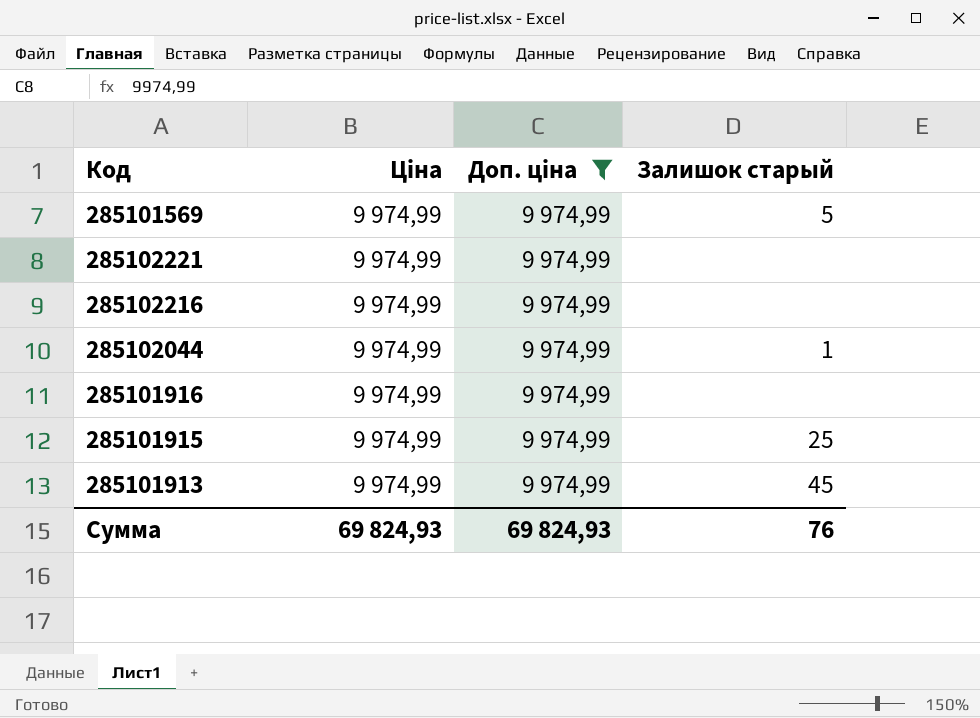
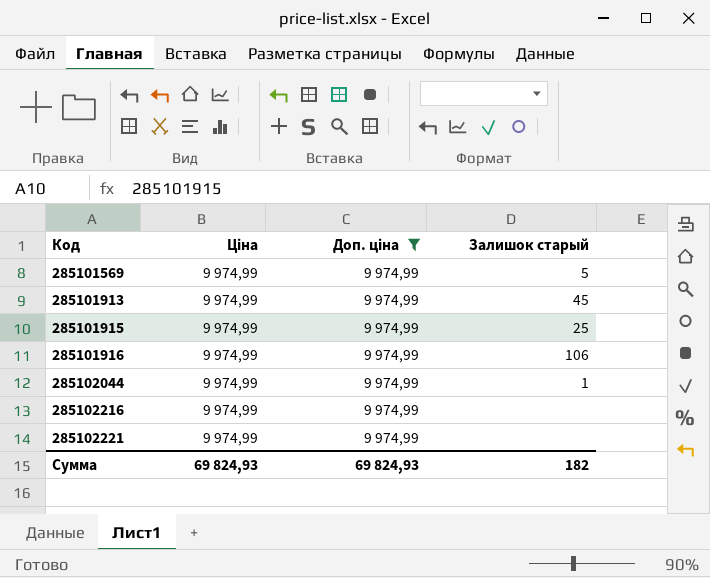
row order: none -> Код ascending
285101916 | Залишок старый: none -> 106
Сумма | Залишок старый: 76 -> 182

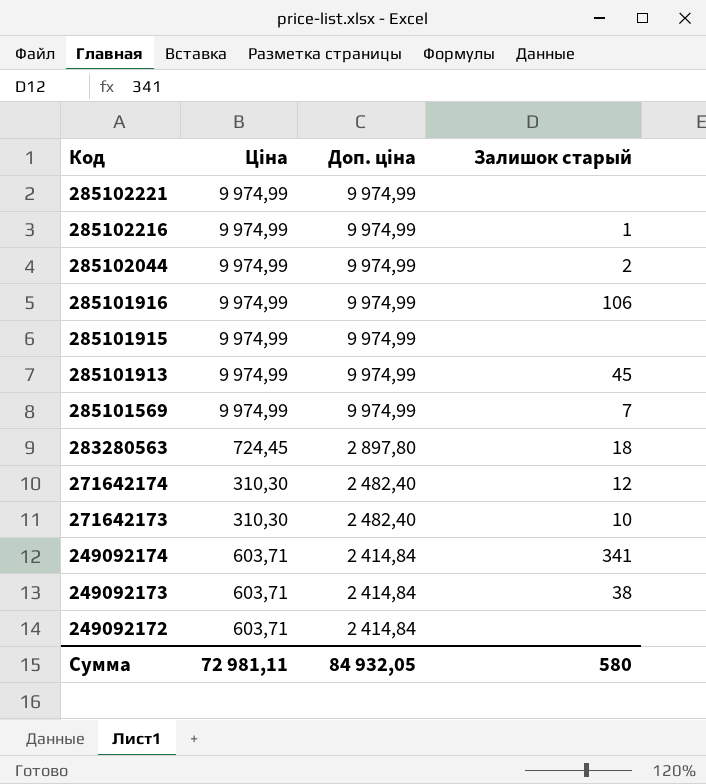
filter: Доп. ціна = 9 974,99 -> none
row order: Код ascending -> Код descending
285102216 | Залишок старый: none -> 1
285102044 | Залишок старый: 1 -> 2
285101915 | Залишок старый: 25 -> none
285101569 | Залишок старый: 5 -> 7
Сумма | Ціна: 69 824,93 -> 72 981,11
Сумма | Доп. ціна: 69 824,93 -> 84 932,05
Сумма | Залишок старый: 182 -> 580

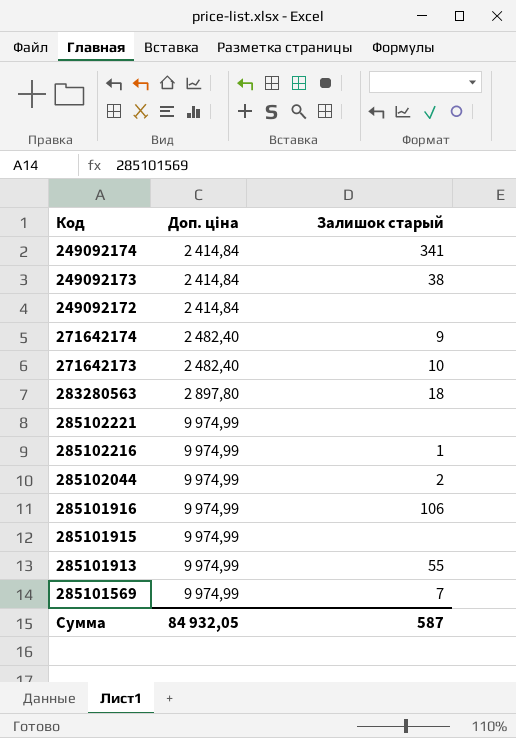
row order: Код descending -> Доп. ціна ascending
column Ціна | position: 2 -> none
271642174 | Залишок старый: 12 -> 9
285101913 | Залишок старый: 45 -> 55
Сумма | Залишок старый: 580 -> 587

